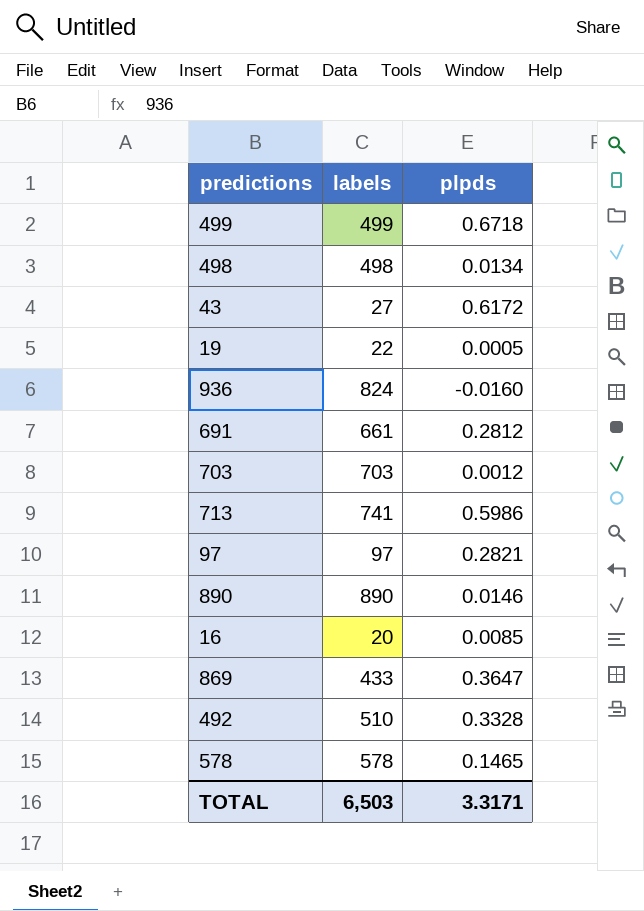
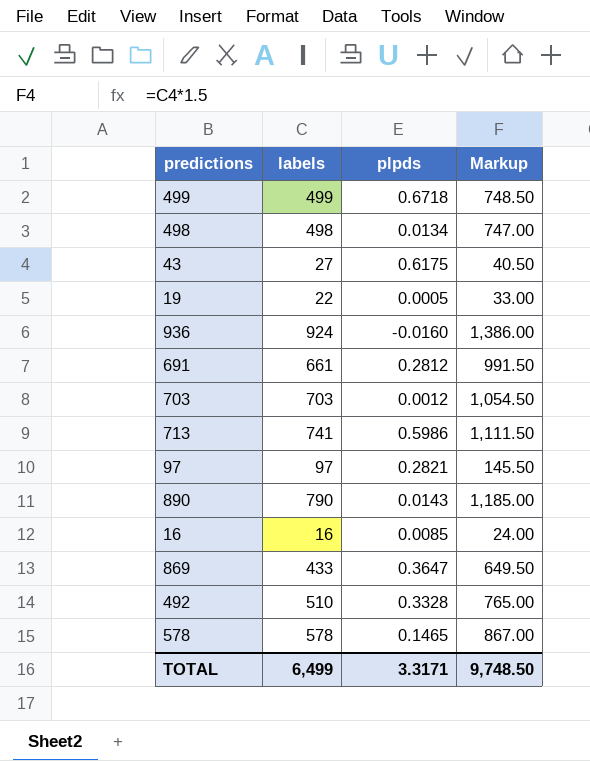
column Markup | formula: none -> [labels] * 1.5
43 | plpds: 0.6172 -> 0.6175
936 | labels: 824 -> 924
890 | labels: 890 -> 790
890 | plpds: 0.0146 -> 0.0143
16 | labels: 20 -> 16
TOTAL | labels: 6,503 -> 6,499

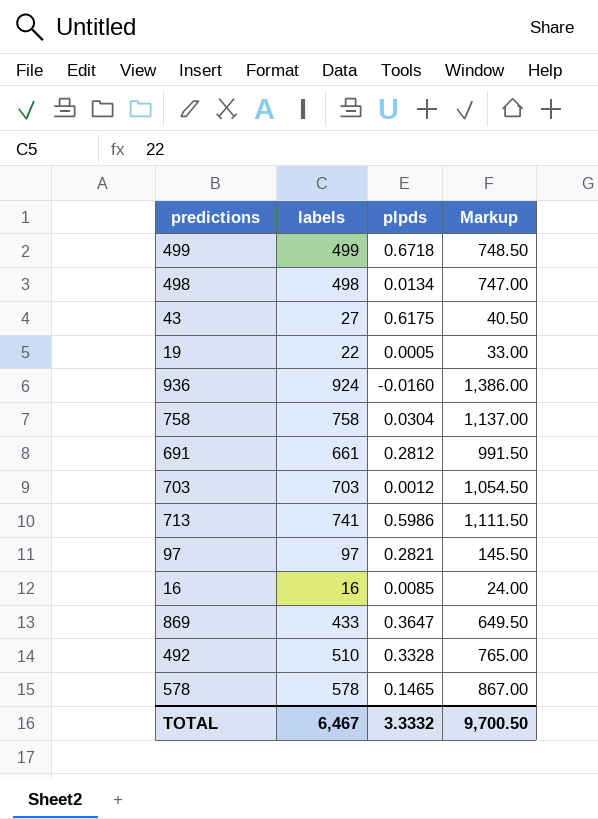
row 890: 790 | 0.0143 | 1,185.00 -> none
row 758: none -> 758 | 0.0304 | 1,137.00
TOTAL | labels: 6,499 -> 6,467
TOTAL | plpds: 3.3171 -> 3.3332
TOTAL | Markup: 9,748.50 -> 9,700.50

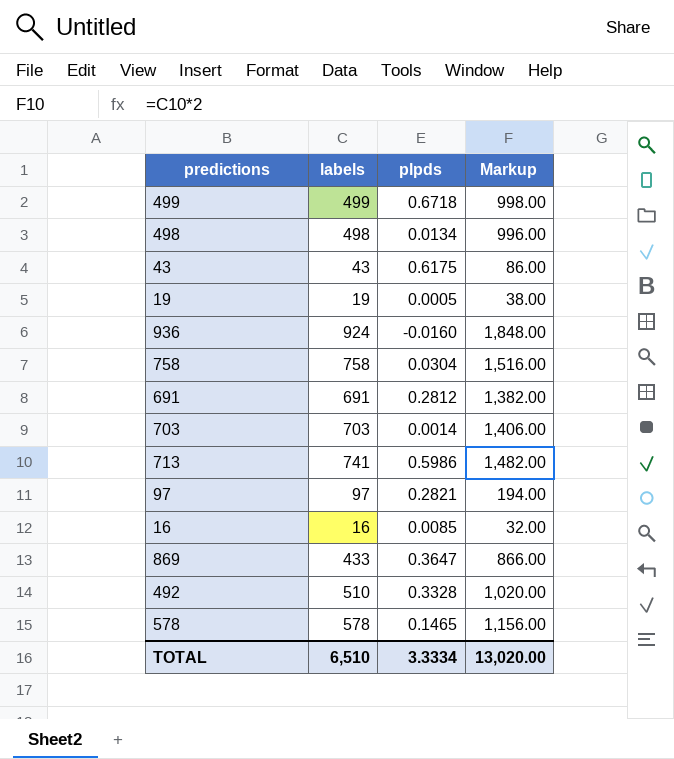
column Markup | formula: [labels] * 1.5 -> [labels] * 2
43 | labels: 27 -> 43
19 | labels: 22 -> 19
691 | labels: 661 -> 691
703 | plpds: 0.0012 -> 0.0014
TOTAL | labels: 6,467 -> 6,510
TOTAL | plpds: 3.3332 -> 3.3334
TOTAL | Markup: 9,700.50 -> 13,020.00

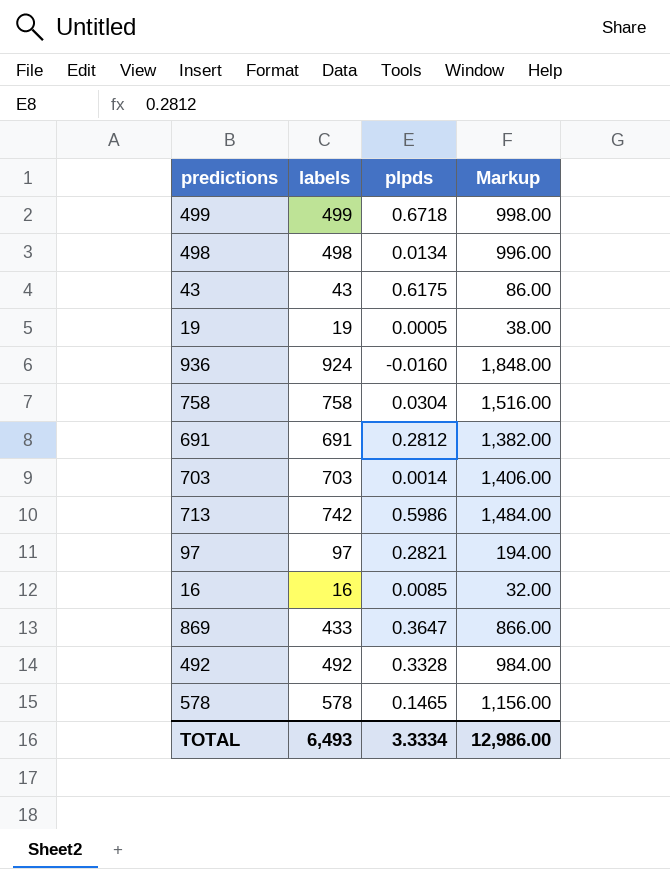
713 | labels: 741 -> 742
713 | Markup: 1,482.00 -> 1,484.00
492 | labels: 510 -> 492
492 | Markup: 1,020.00 -> 984.00
TOTAL | labels: 6,510 -> 6,493
TOTAL | Markup: 13,020.00 -> 12,986.00

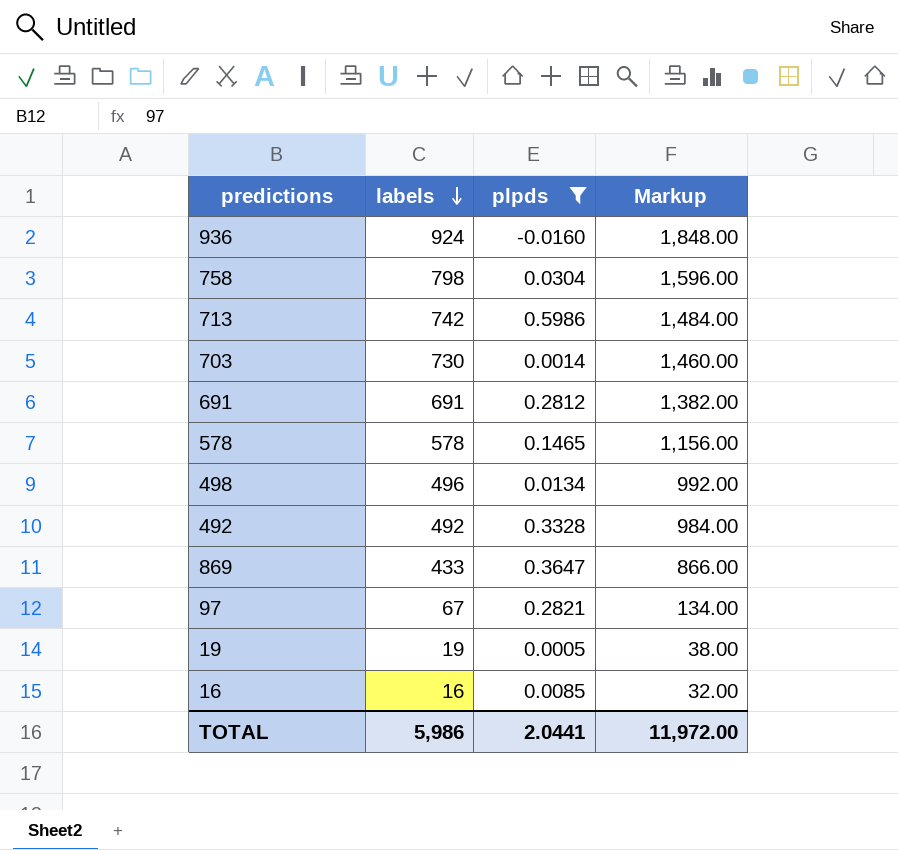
filter: none -> plpds <= 0.5986
row order: none -> labels descending
758 | labels: 758 -> 798
758 | Markup: 1,516.00 -> 1,596.00
703 | labels: 703 -> 730
703 | Markup: 1,406.00 -> 1,460.00
498 | labels: 498 -> 496
498 | Markup: 996.00 -> 992.00
97 | labels: 97 -> 67
97 | Markup: 194.00 -> 134.00
TOTAL | labels: 6,493 -> 5,986
TOTAL | plpds: 3.3334 -> 2.0441
TOTAL | Markup: 12,986.00 -> 11,972.00

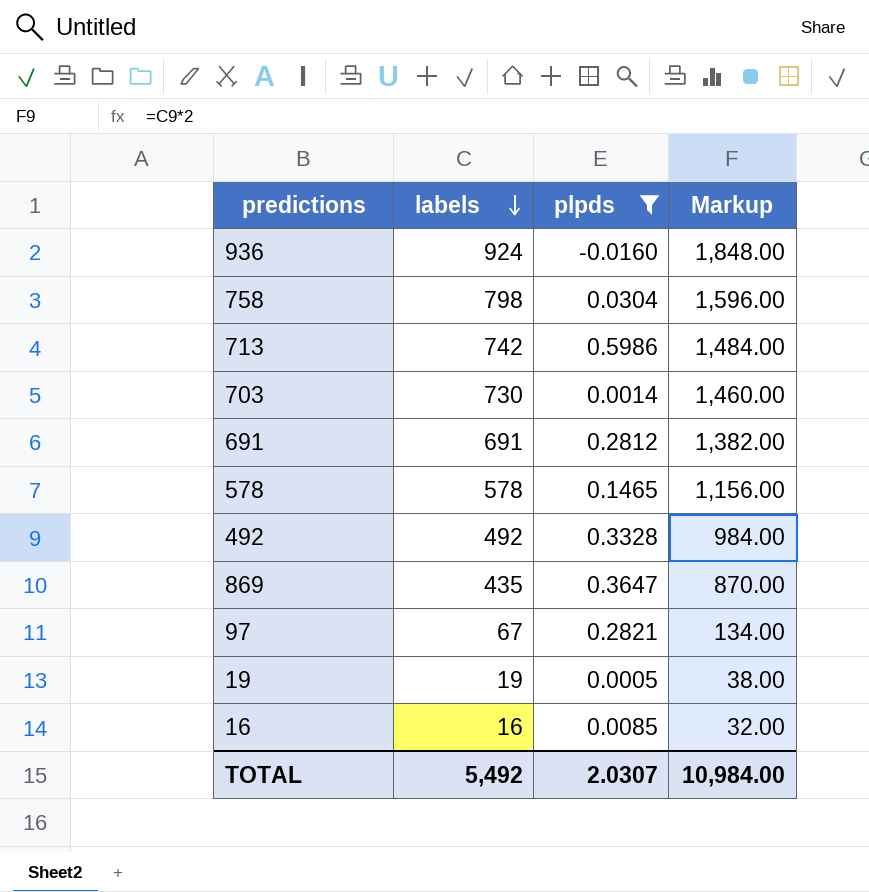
row 498: 496 | 0.0134 | 992.00 -> none
869 | labels: 433 -> 435
869 | Markup: 866.00 -> 870.00
TOTAL | labels: 5,986 -> 5,492
TOTAL | plpds: 2.0441 -> 2.0307
TOTAL | Markup: 11,972.00 -> 10,984.00

